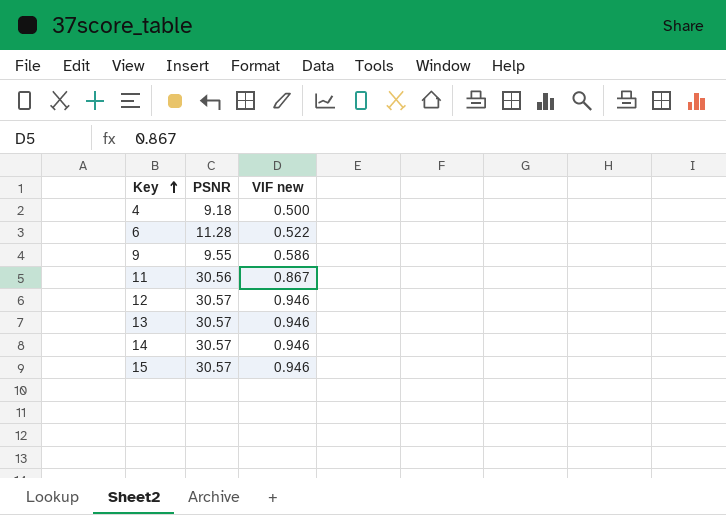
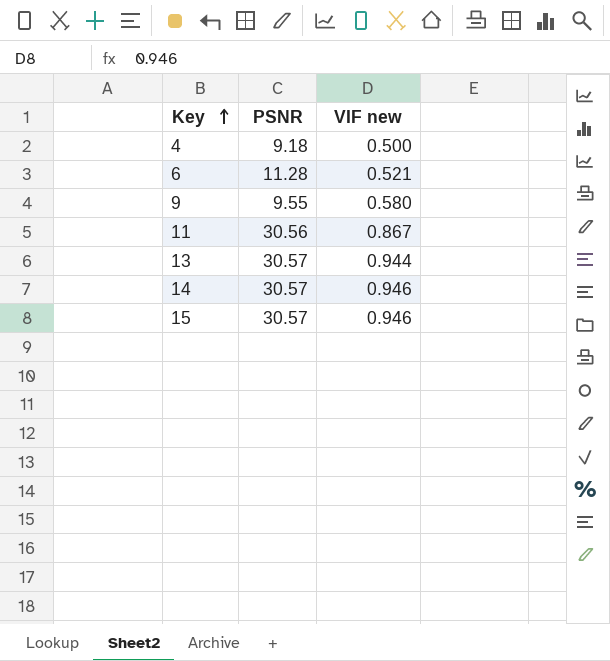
row 12: 30.57 | 0.946 -> none
6 | VIF new: 0.522 -> 0.521
9 | VIF new: 0.586 -> 0.580
13 | VIF new: 0.946 -> 0.944

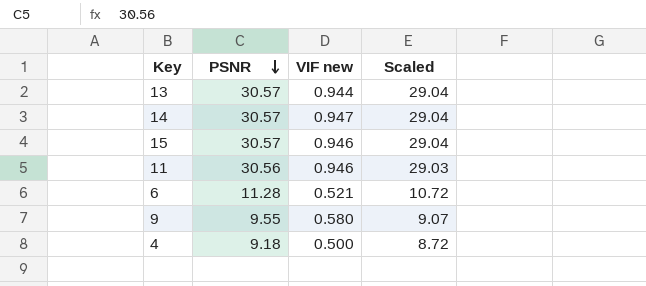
row order: Key ascending -> PSNR descending
column Scaled | formula: none -> [PSNR] * 0.95
14 | VIF new: 0.946 -> 0.947
11 | VIF new: 0.867 -> 0.946

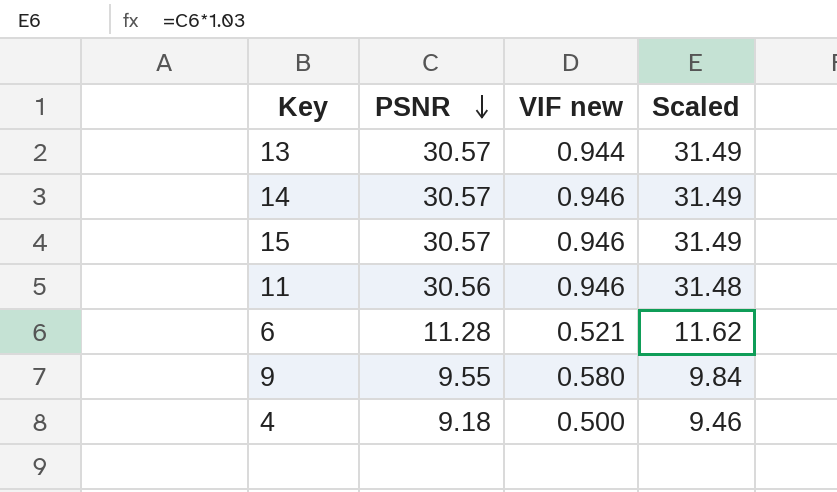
column Scaled | formula: [PSNR] * 0.95 -> [PSNR] * 1.03
14 | VIF new: 0.947 -> 0.946

